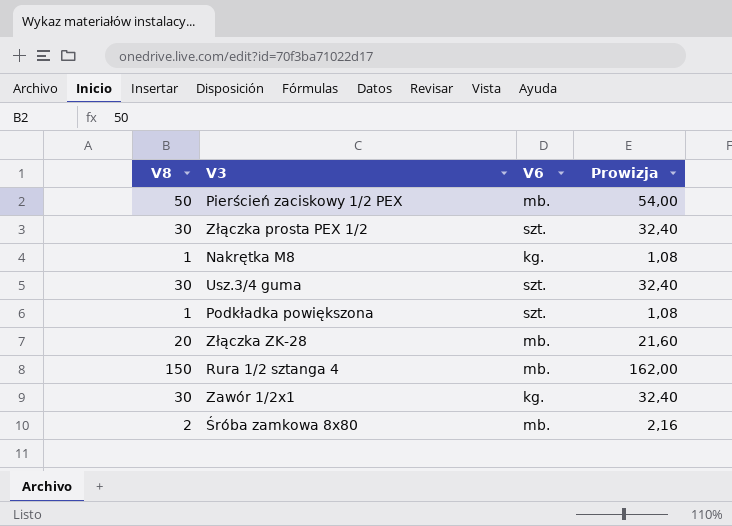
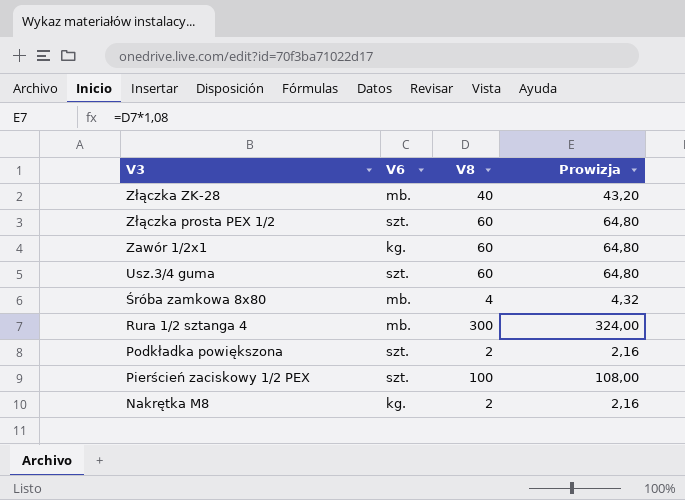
row order: none -> V3 descending
column V8 | position: 1 -> 3
Złączka ZK-28 | V8: 20 -> 40
Złączka ZK-28 | Prowizja: 21,60 -> 43,20
Złączka prosta PEX 1/2 | V8: 30 -> 60
Złączka prosta PEX 1/2 | Prowizja: 32,40 -> 64,80
Zawór 1/2x1 | V8: 30 -> 60
Zawór 1/2x1 | Prowizja: 32,40 -> 64,80
Usz.3/4 guma | V8: 30 -> 60
Usz.3/4 guma | Prowizja: 32,40 -> 64,80
Śróba zamkowa 8x80 | V8: 2 -> 4
Śróba zamkowa 8x80 | Prowizja: 2,16 -> 4,32
Rura 1/2 sztanga 4 | V8: 150 -> 300
Rura 1/2 sztanga 4 | Prowizja: 162,00 -> 324,00
Podkładka powiększona | V8: 1 -> 2
Podkładka powiększona | Prowizja: 1,08 -> 2,16
Pierścień zaciskowy 1/2 PEX | V6: mb. -> szt.
Pierścień zaciskowy 1/2 PEX | V8: 50 -> 100
Pierścień zaciskowy 1/2 PEX | Prowizja: 54,00 -> 108,00
Nakrętka M8 | V8: 1 -> 2
Nakrętka M8 | Prowizja: 1,08 -> 2,16

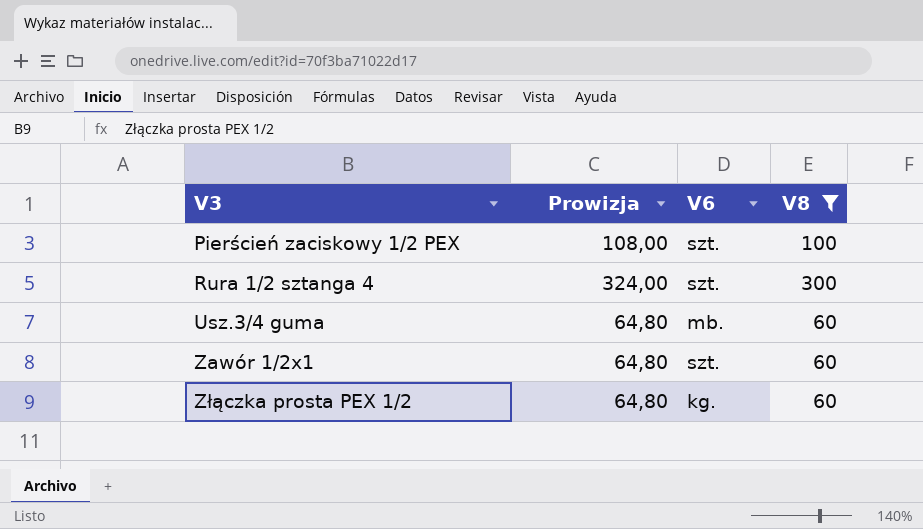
filter: none -> V8 >= 60
row order: V3 descending -> V3 ascending
column Prowizja | position: 4 -> 2
Rura 1/2 sztanga 4 | V6: mb. -> szt.
Usz.3/4 guma | V6: szt. -> mb.
Zawór 1/2x1 | V6: kg. -> szt.
Złączka prosta PEX 1/2 | V6: szt. -> kg.

